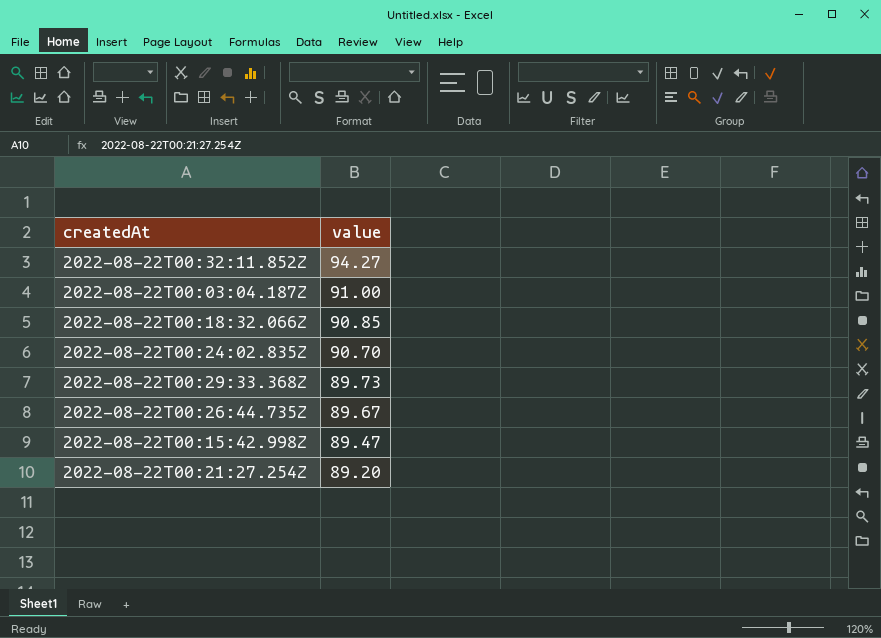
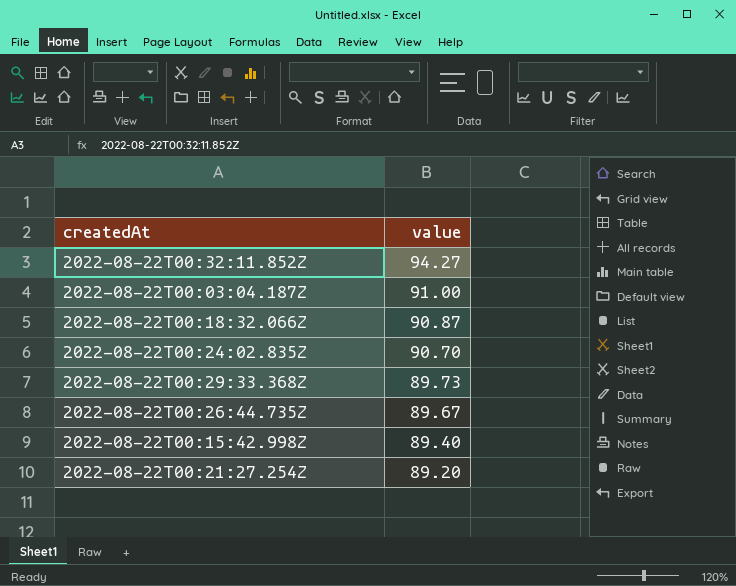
2022-08-22T00:18:32.066Z | value: 90.85 -> 90.87
2022-08-22T00:15:42.998Z | value: 89.47 -> 89.40

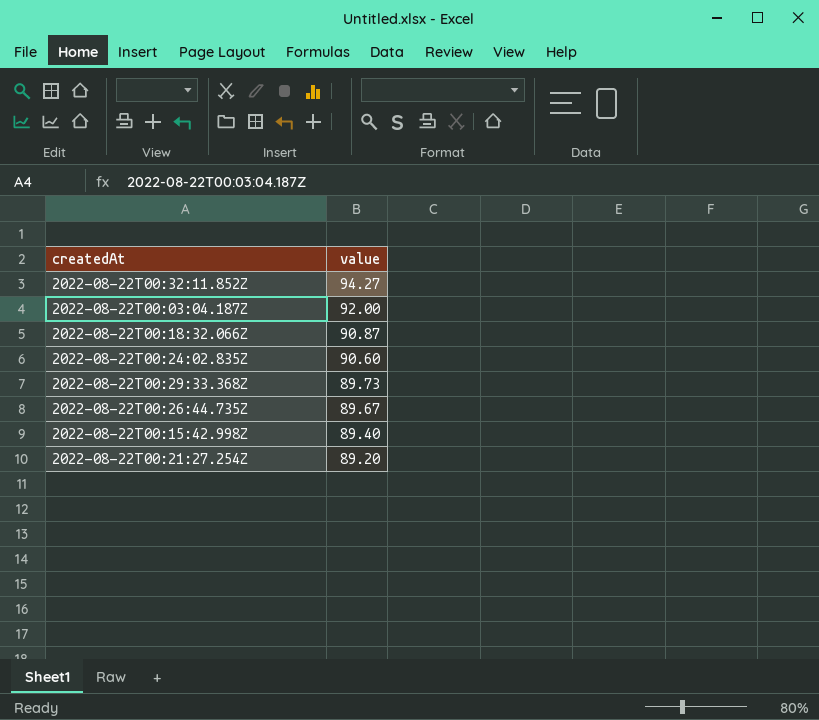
2022-08-22T00:03:04.187Z | value: 91.00 -> 92.00
2022-08-22T00:24:02.835Z | value: 90.70 -> 90.60

